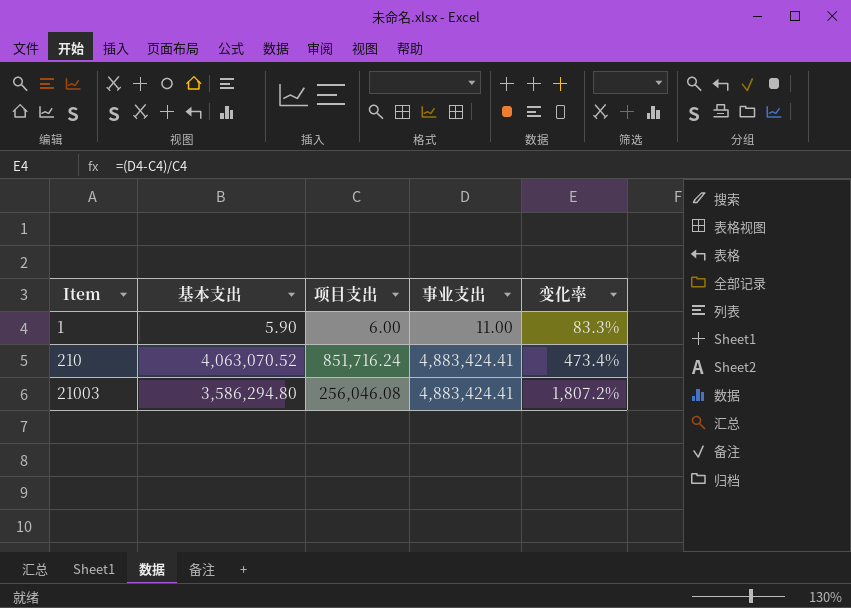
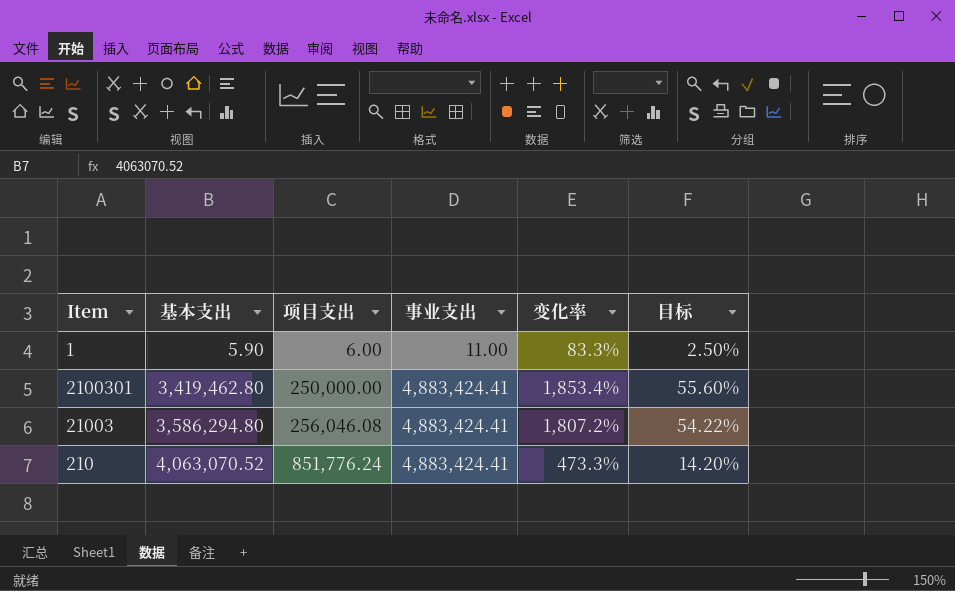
row order: Item ascending -> 基本支出 ascending
column 目标 | formula: none -> [变化率] * 0.03
row 2100301: none -> 3,419,462.80 | 250,000.00 | 4,883,424.41 | 1,853.4% | 55.60%
210 | 项目支出: 851,716.24 -> 851,776.24
210 | 变化率: 473.4% -> 473.3%

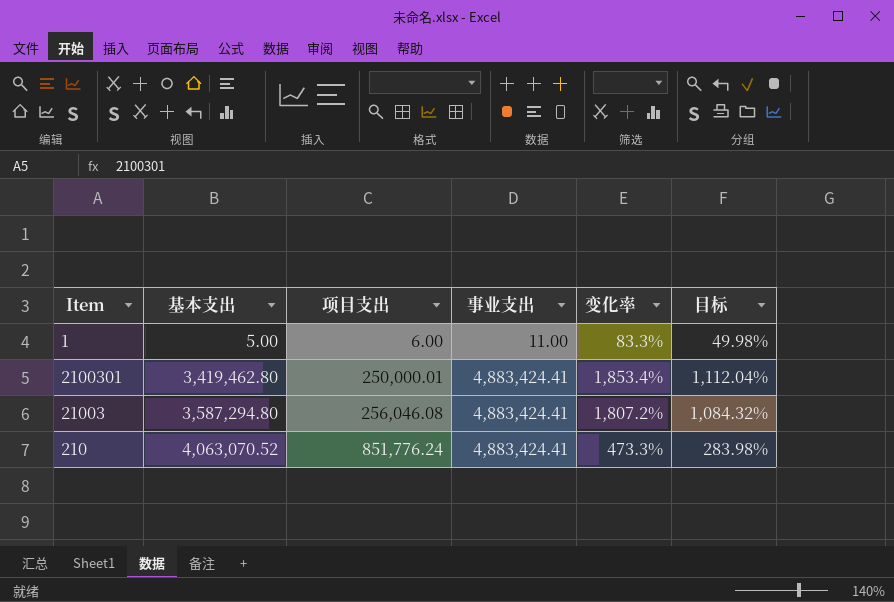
column 目标 | formula: [变化率] * 0.03 -> [变化率] * 0.6
1 | 基本支出: 5.90 -> 5.00
2100301 | 项目支出: 250,000.00 -> 250,000.01
21003 | 基本支出: 3,586,294.80 -> 3,587,294.80

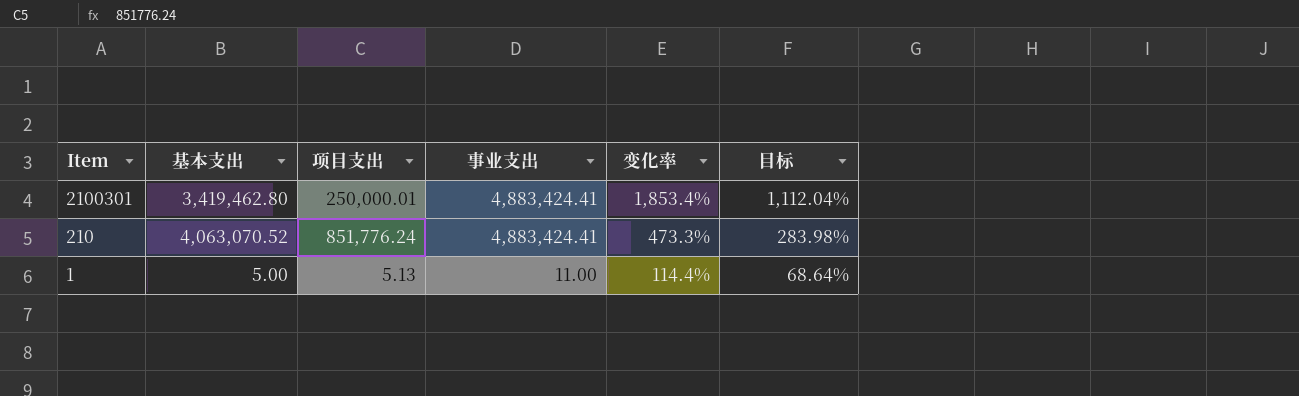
row order: 基本支出 ascending -> Item descending
row 21003: 3,587,294.80 | 256,046.08 | 4,883,424.41 | 1,807.2% | 1,084.32% -> none
1 | 项目支出: 6.00 -> 5.13
1 | 变化率: 83.3% -> 114.4%
1 | 目标: 49.98% -> 68.64%

